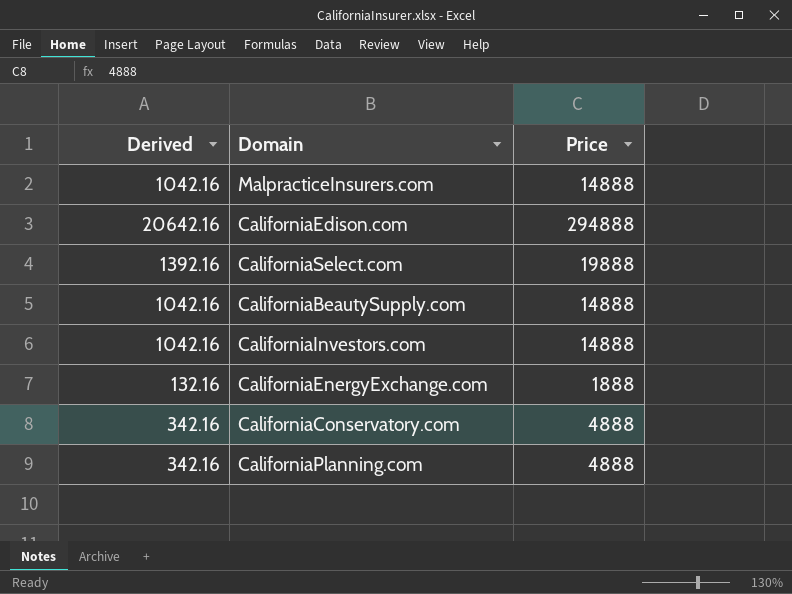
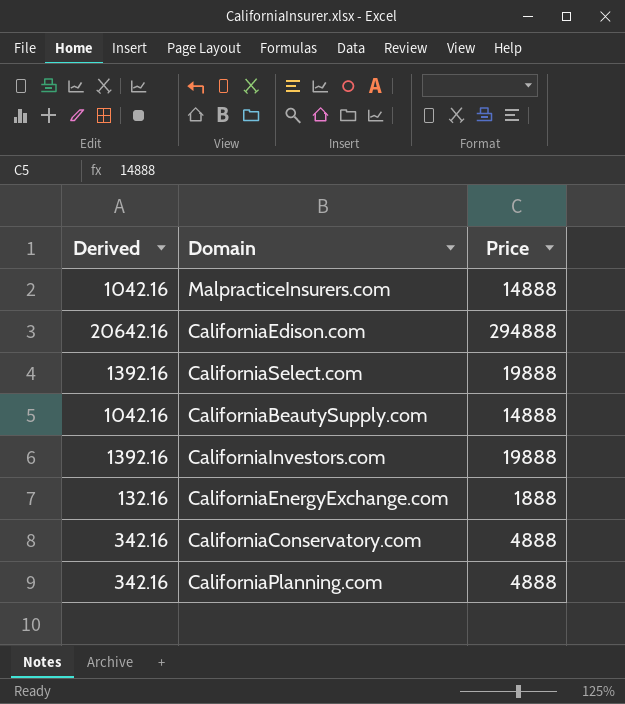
CaliforniaInvestors.com | Derived: 1042.16 -> 1392.16
CaliforniaInvestors.com | Price: 14888 -> 19888

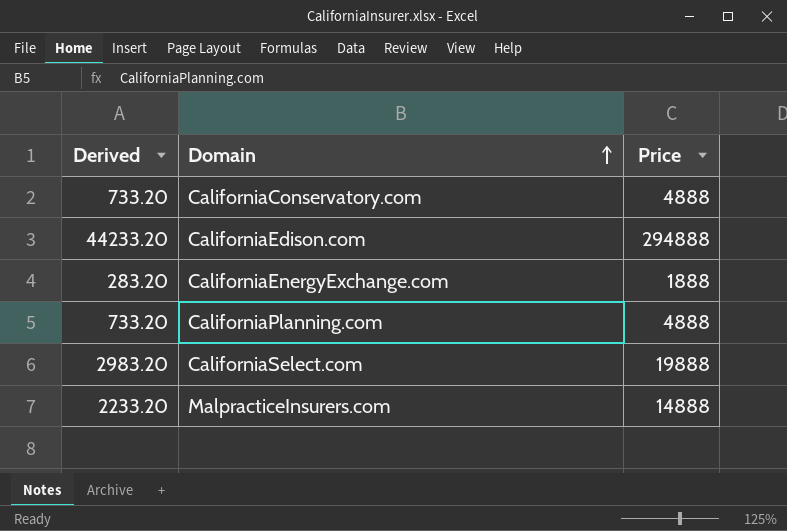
row order: none -> Domain ascending
column Derived | formula: [Price] * 0.07 -> [Price] * 0.15
row CaliforniaBeautySupply.com: 1042.16 | 14888 -> none
row CaliforniaInvestors.com: 1392.16 | 19888 -> none

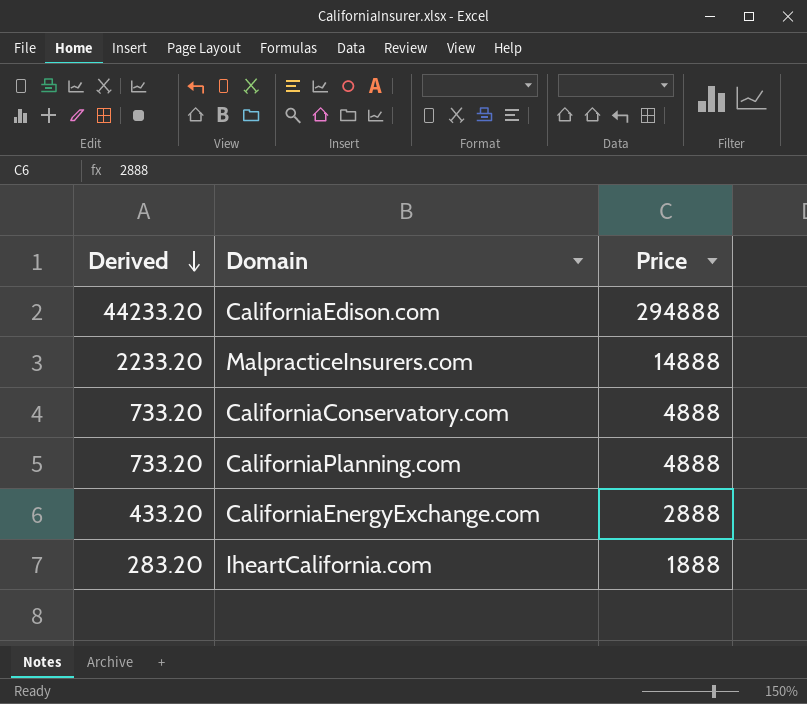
row order: Domain ascending -> Derived descending
row CaliforniaSelect.com: 2983.20 | 19888 -> none
CaliforniaEnergyExchange.com | Derived: 283.20 -> 433.20
CaliforniaEnergyExchange.com | Price: 1888 -> 2888
row IheartCalifornia.com: none -> 283.20 | 1888

